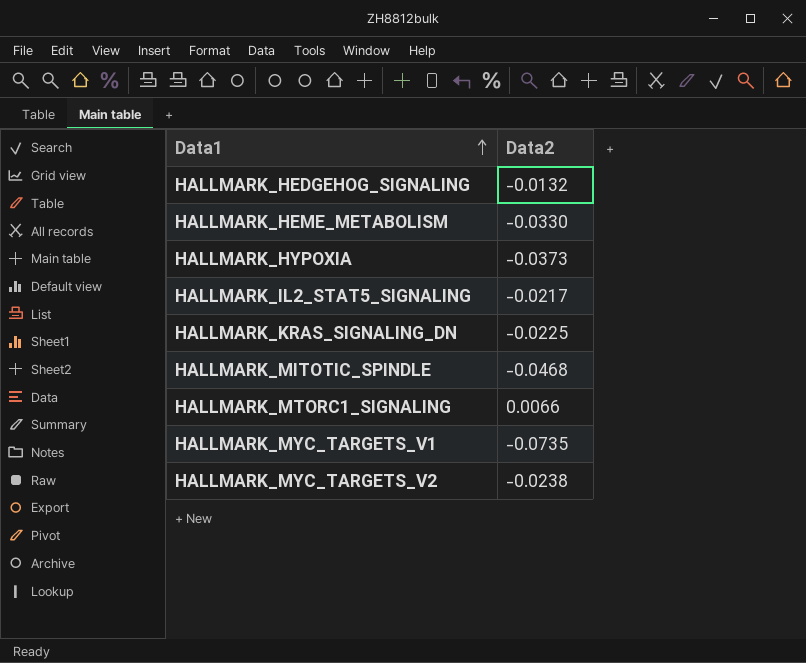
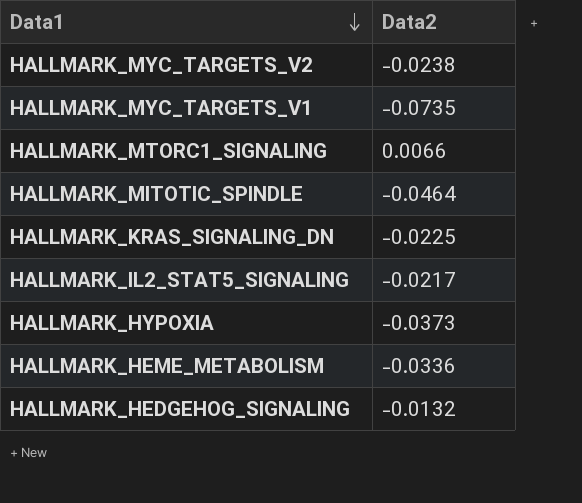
row order: Data1 ascending -> Data1 descending
HALLMARK_MITOTIC_SPINDLE | Data2: -0.0468 -> -0.0464
HALLMARK_HEME_METABOLISM | Data2: -0.0330 -> -0.0336

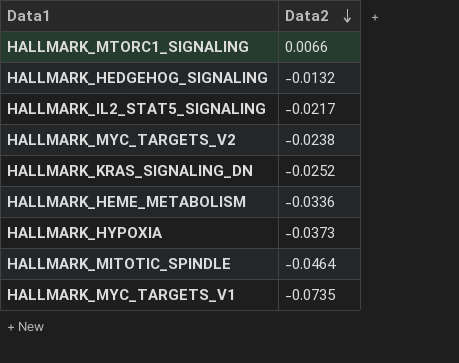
row order: Data1 descending -> Data2 descending
HALLMARK_KRAS_SIGNALING_DN | Data2: -0.0225 -> -0.0252

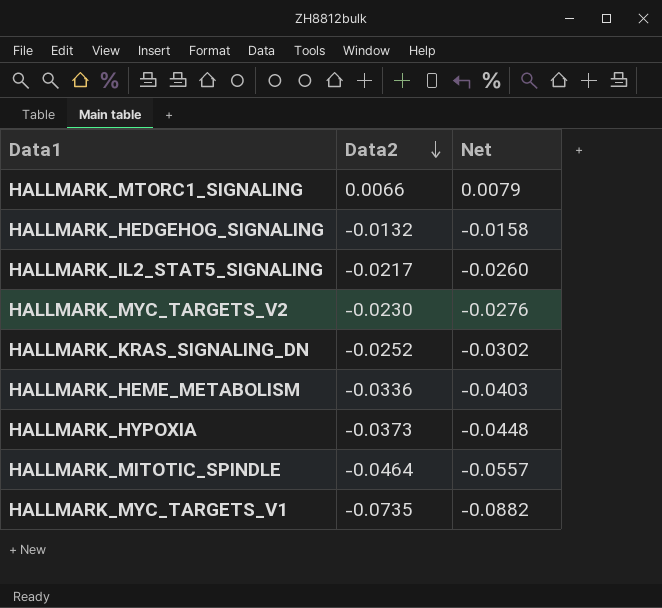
column Net | formula: none -> [Data2] * 1.2
HALLMARK_MYC_TARGETS_V2 | Data2: -0.0238 -> -0.0230

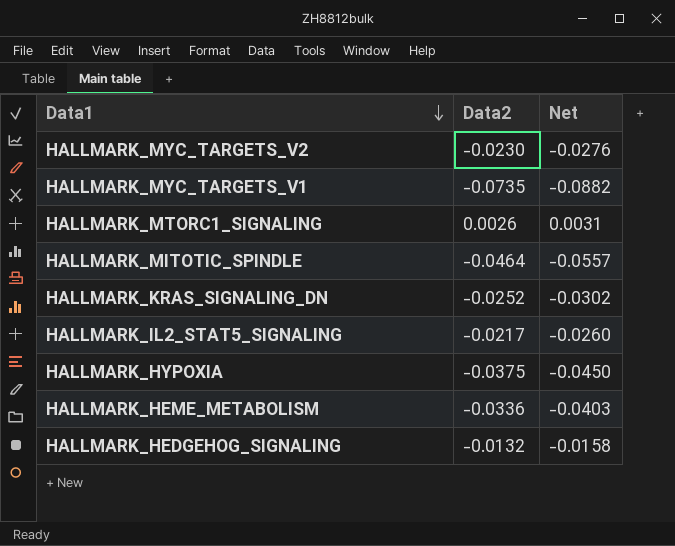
row order: Data2 descending -> Data1 descending
HALLMARK_MTORC1_SIGNALING | Data2: 0.0066 -> 0.0026
HALLMARK_MTORC1_SIGNALING | Net: 0.0079 -> 0.0031
HALLMARK_HYPOXIA | Data2: -0.0373 -> -0.0375
HALLMARK_HYPOXIA | Net: -0.0448 -> -0.0450

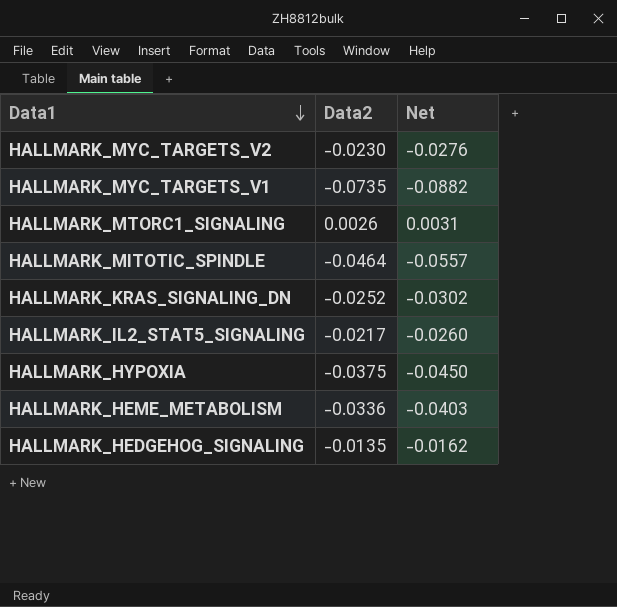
HALLMARK_HEDGEHOG_SIGNALING | Data2: -0.0132 -> -0.0135
HALLMARK_HEDGEHOG_SIGNALING | Net: -0.0158 -> -0.0162

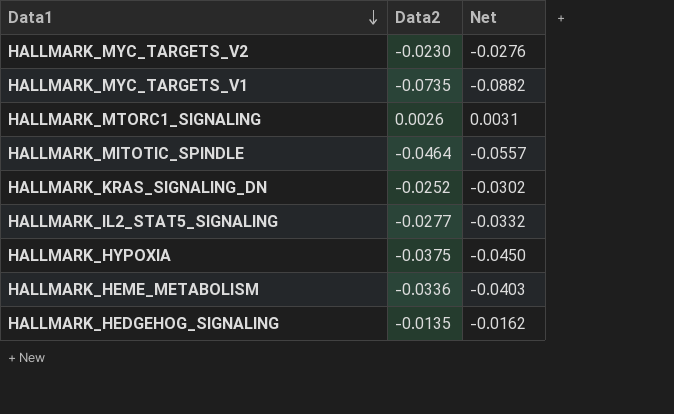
HALLMARK_IL2_STAT5_SIGNALING | Data2: -0.0217 -> -0.0277
HALLMARK_IL2_STAT5_SIGNALING | Net: -0.0260 -> -0.0332

